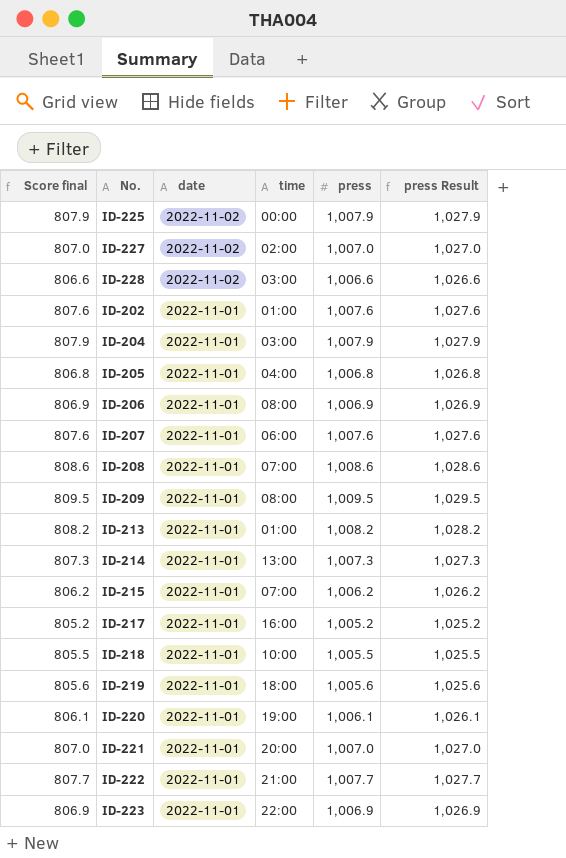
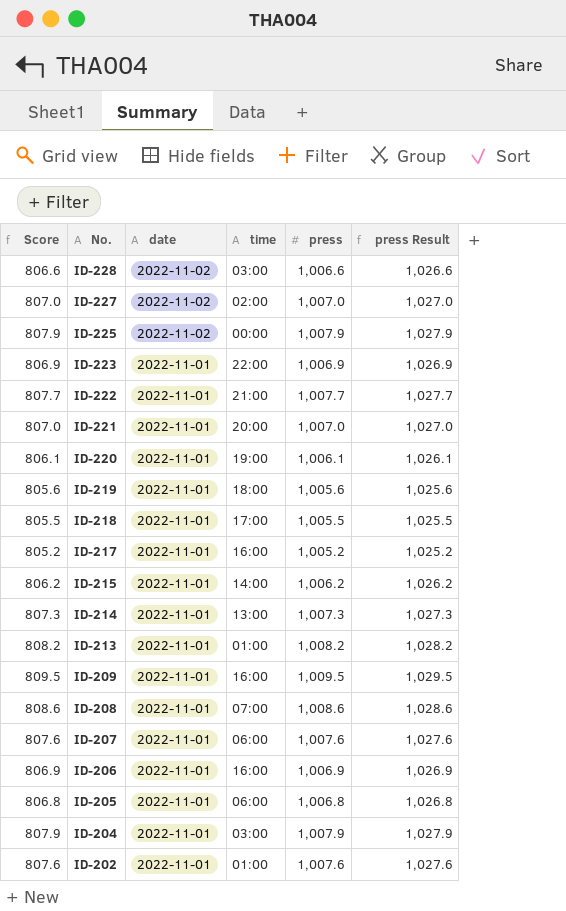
row order: date descending -> No. descending
column name: Score final -> Score
ID-218 | time: 10:00 -> 17:00
ID-215 | time: 07:00 -> 14:00
ID-209 | time: 08:00 -> 16:00
ID-206 | time: 08:00 -> 16:00
ID-205 | time: 04:00 -> 06:00

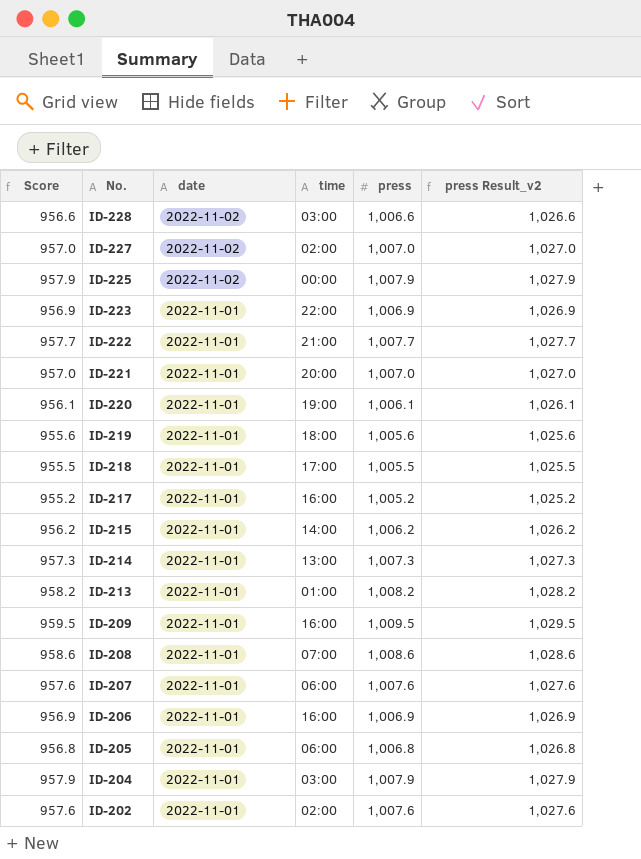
column Score | formula: [press] - 200 -> [press] - 50
column name: press Result -> press Result_v2
ID-202 | time: 01:00 -> 02:00

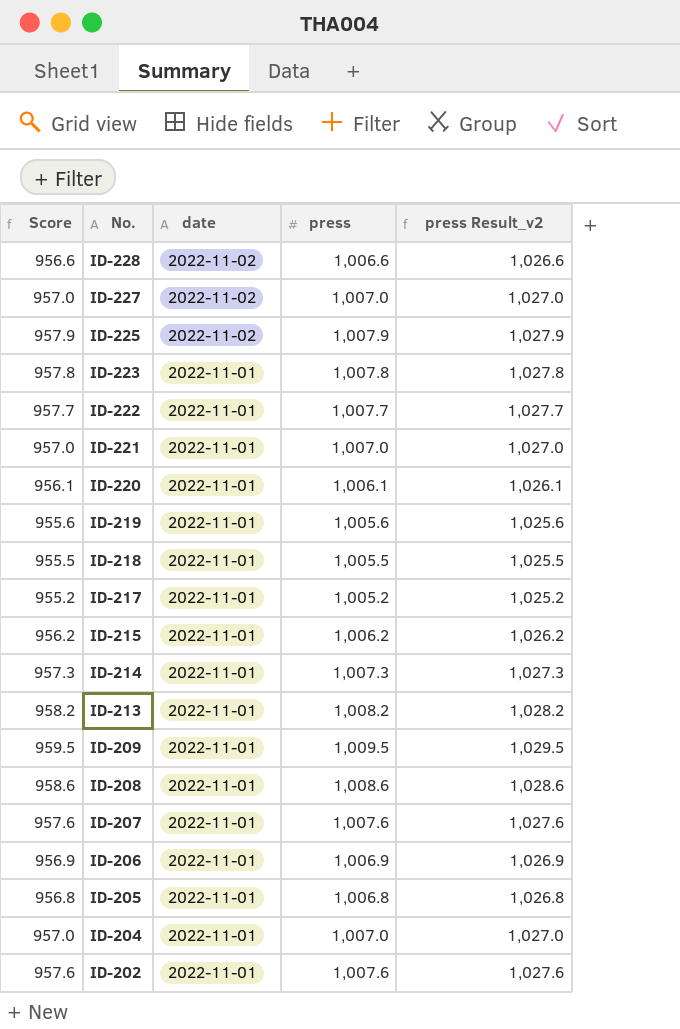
column time | position: 4 -> none
ID-223 | Score: 956.9 -> 957.8
ID-223 | press: 1,006.9 -> 1,007.8
ID-223 | press Result_v2: 1,026.9 -> 1,027.8
ID-204 | Score: 957.9 -> 957.0
ID-204 | press: 1,007.9 -> 1,007.0
ID-204 | press Result_v2: 1,027.9 -> 1,027.0

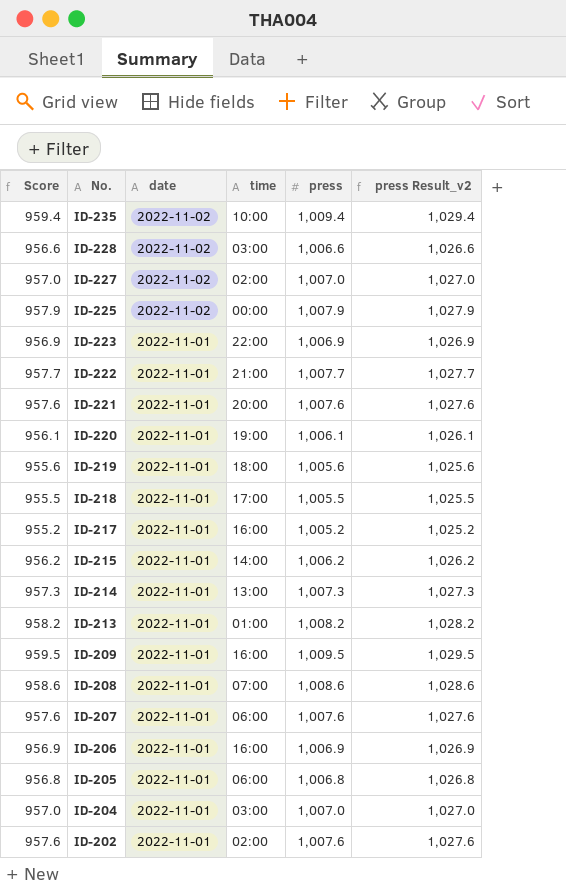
column time | position: none -> 4
row ID-235: none -> 959.4 | 2022-11-02 | 10:00 | 1,009.4 | 1,029.4
ID-223 | Score: 957.8 -> 956.9
ID-223 | press: 1,007.8 -> 1,006.9
ID-223 | press Result_v2: 1,027.8 -> 1,026.9
ID-221 | Score: 957.0 -> 957.6
ID-221 | press: 1,007.0 -> 1,007.6
ID-221 | press Result_v2: 1,027.0 -> 1,027.6

